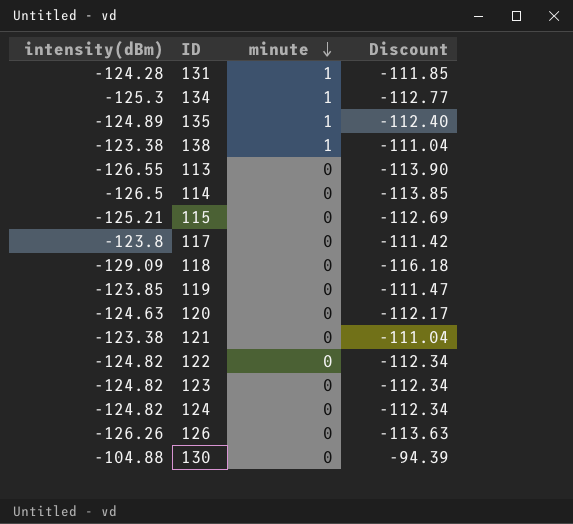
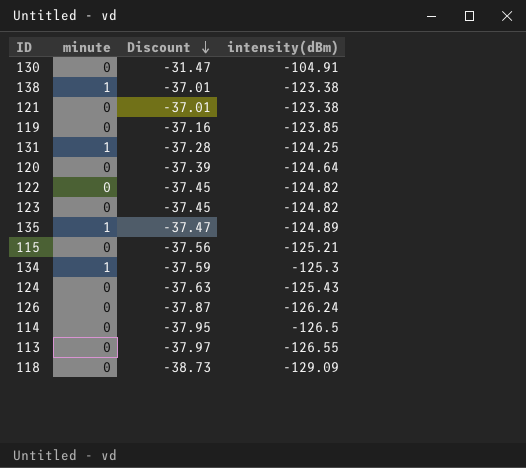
row order: minute descending -> Discount descending
column Discount | formula: [intensity(dBm)] * 0.9 -> [intensity(dBm)] * 0.3
column intensity(dBm) | position: 1 -> 4
row 117: -123.8 | 0 | -111.42 -> none
130 | intensity(dBm): -104.88 -> -104.91
131 | intensity(dBm): -124.28 -> -124.25
120 | intensity(dBm): -124.63 -> -124.64
124 | intensity(dBm): -124.82 -> -125.43
126 | intensity(dBm): -126.26 -> -126.24

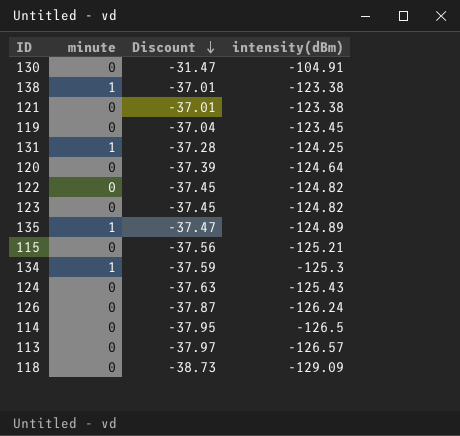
119 | Discount: -37.16 -> -37.04
119 | intensity(dBm): -123.85 -> -123.45
113 | intensity(dBm): -126.55 -> -126.57

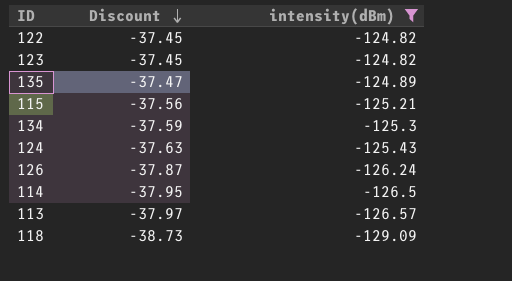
filter: none -> intensity(dBm) <= -124.82
column minute | position: 2 -> none

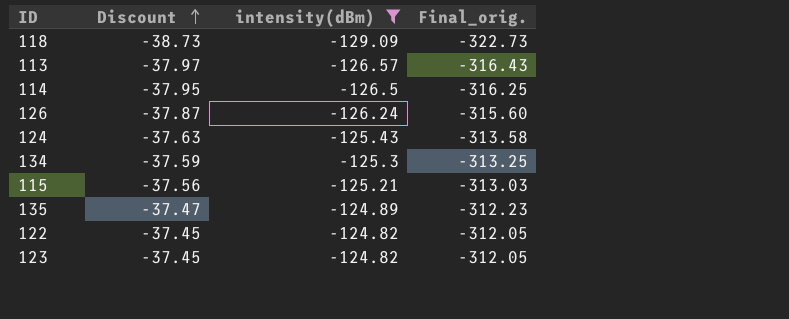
row order: Discount descending -> Discount ascending
column Final_orig. | formula: none -> [intensity(dBm)] * 2.5

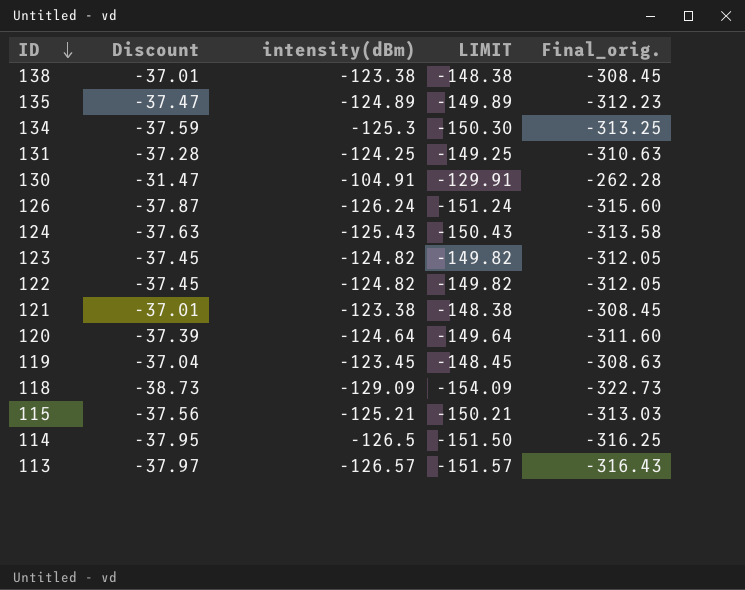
filter: intensity(dBm) <= -124.82 -> none
row order: Discount ascending -> ID descending
column LIMIT | formula: none -> [intensity(dBm)] - 25

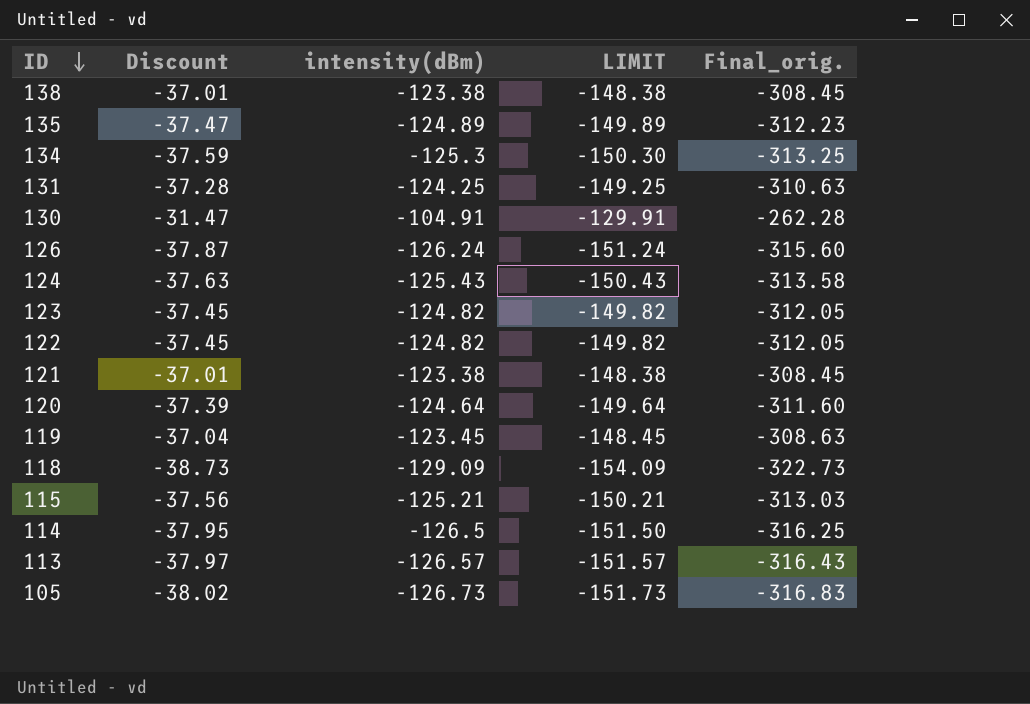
row 105: none -> -38.02 | -126.73 | -151.73 | -316.83

